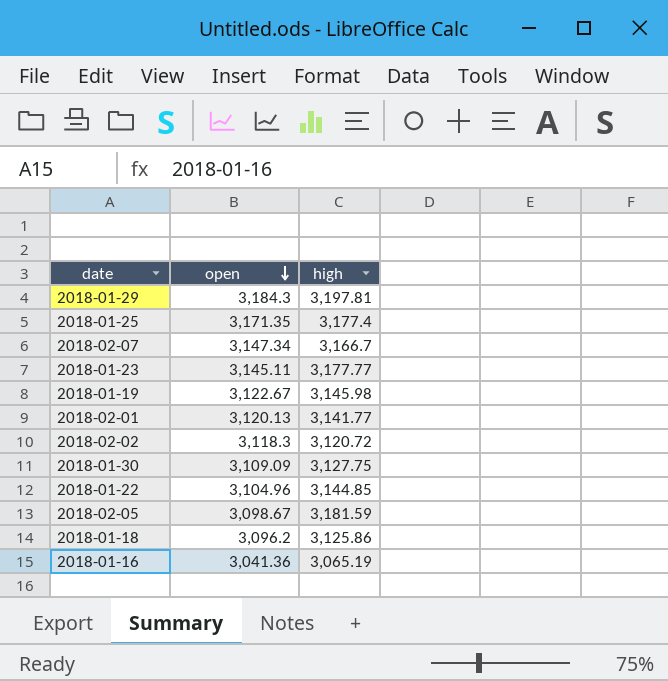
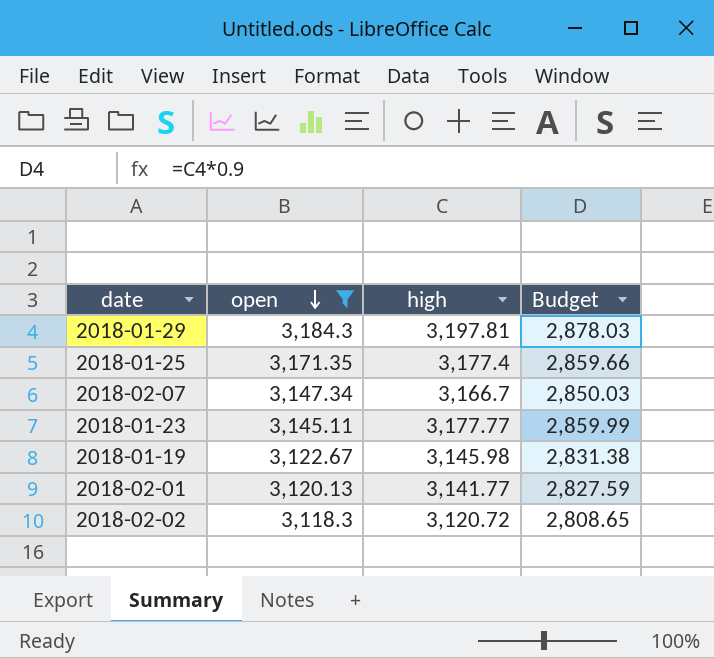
filter: none -> open >= 3,118.3
column Budget | formula: none -> [high] * 0.9

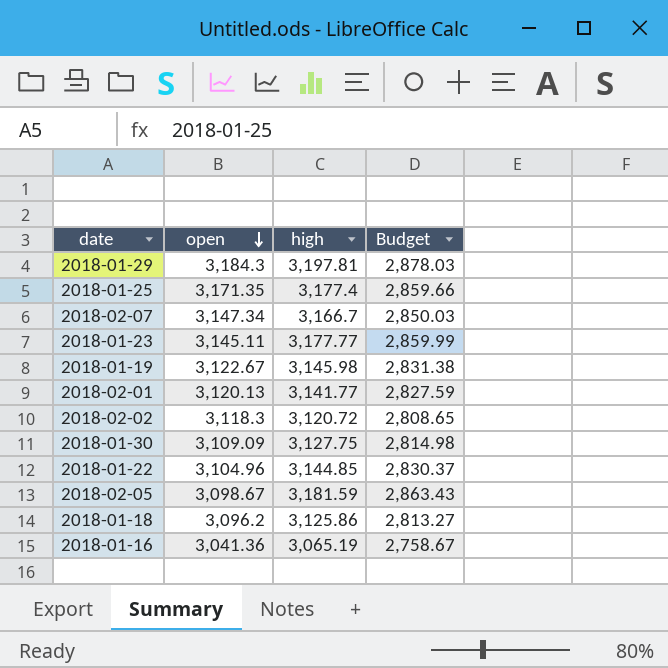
filter: open >= 3,118.3 -> none

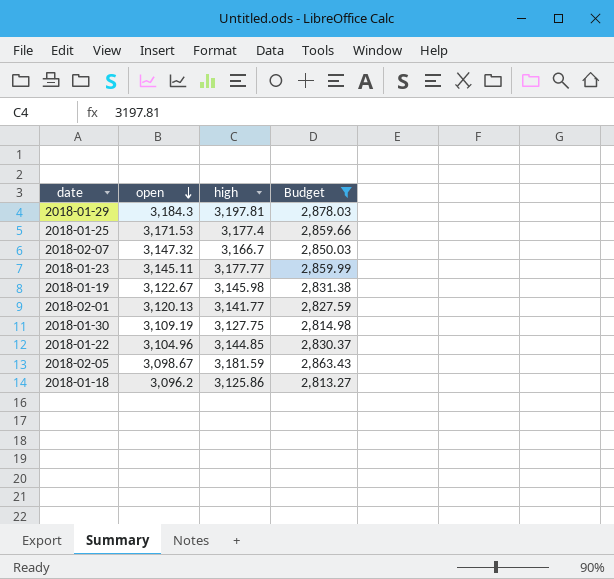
filter: none -> Budget >= 2,813.27
2018-01-25 | open: 3,171.35 -> 3,171.53
2018-02-07 | open: 3,147.34 -> 3,147.32
2018-01-30 | open: 3,109.09 -> 3,109.19

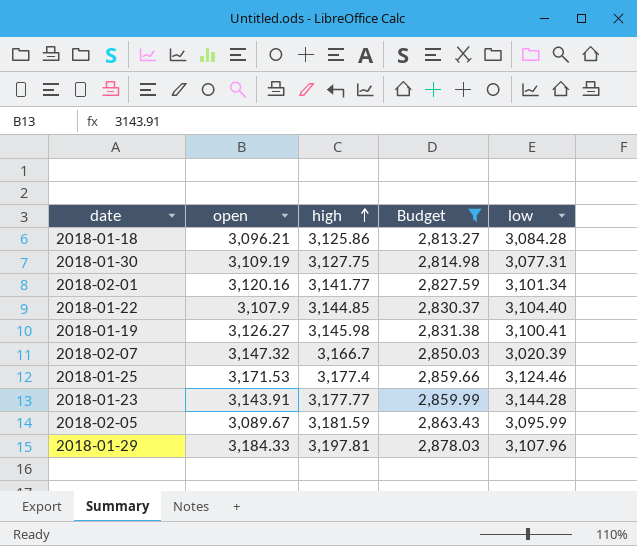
row order: open descending -> high ascending
column low | position: none -> 5
2018-01-18 | open: 3,096.2 -> 3,096.21
2018-02-01 | open: 3,120.13 -> 3,120.16
2018-01-22 | open: 3,104.96 -> 3,107.9
2018-01-19 | open: 3,122.67 -> 3,126.27
2018-01-23 | open: 3,145.11 -> 3,143.91
2018-02-05 | open: 3,098.67 -> 3,089.67
2018-01-29 | open: 3,184.3 -> 3,184.33

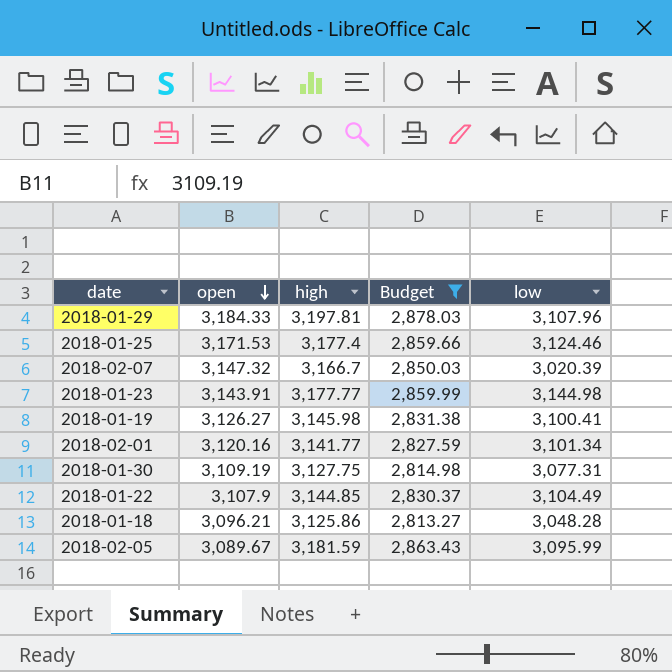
row order: high ascending -> open descending
2018-01-23 | low: 3,144.28 -> 3,144.98
2018-01-22 | low: 3,104.40 -> 3,104.49
2018-01-18 | low: 3,084.28 -> 3,048.28

